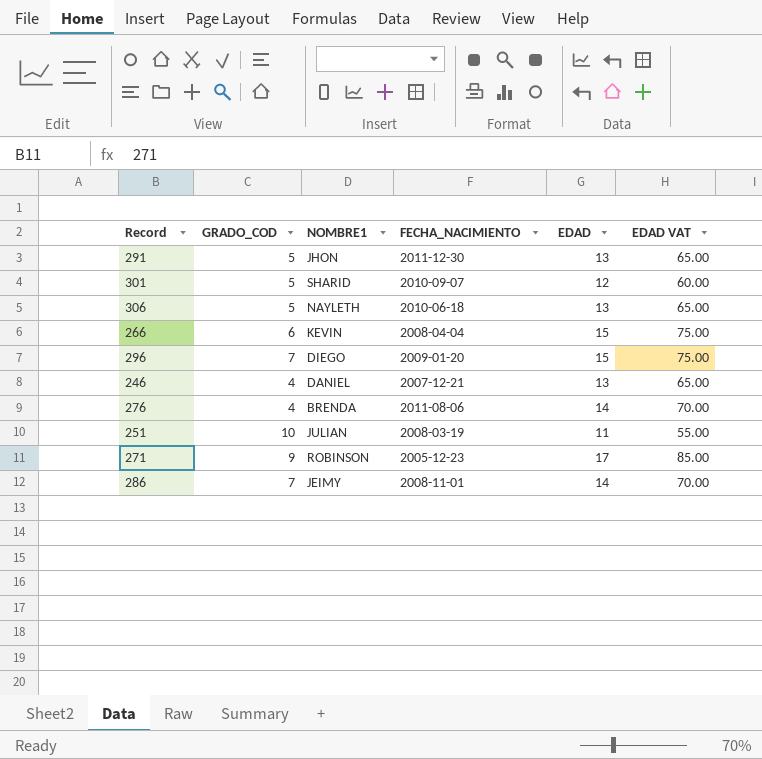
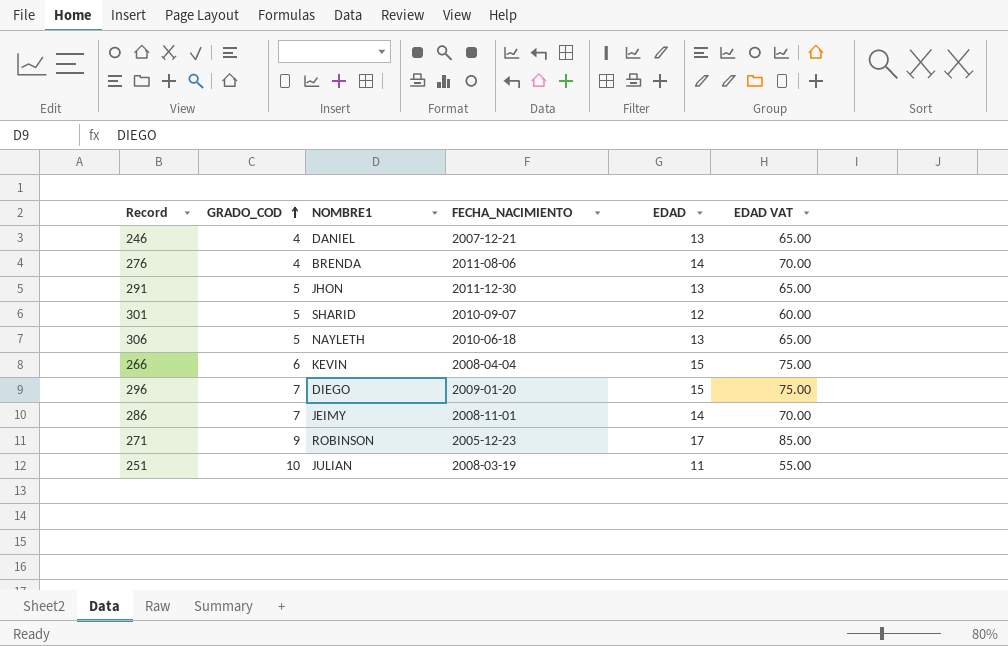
row order: none -> GRADO_COD ascending

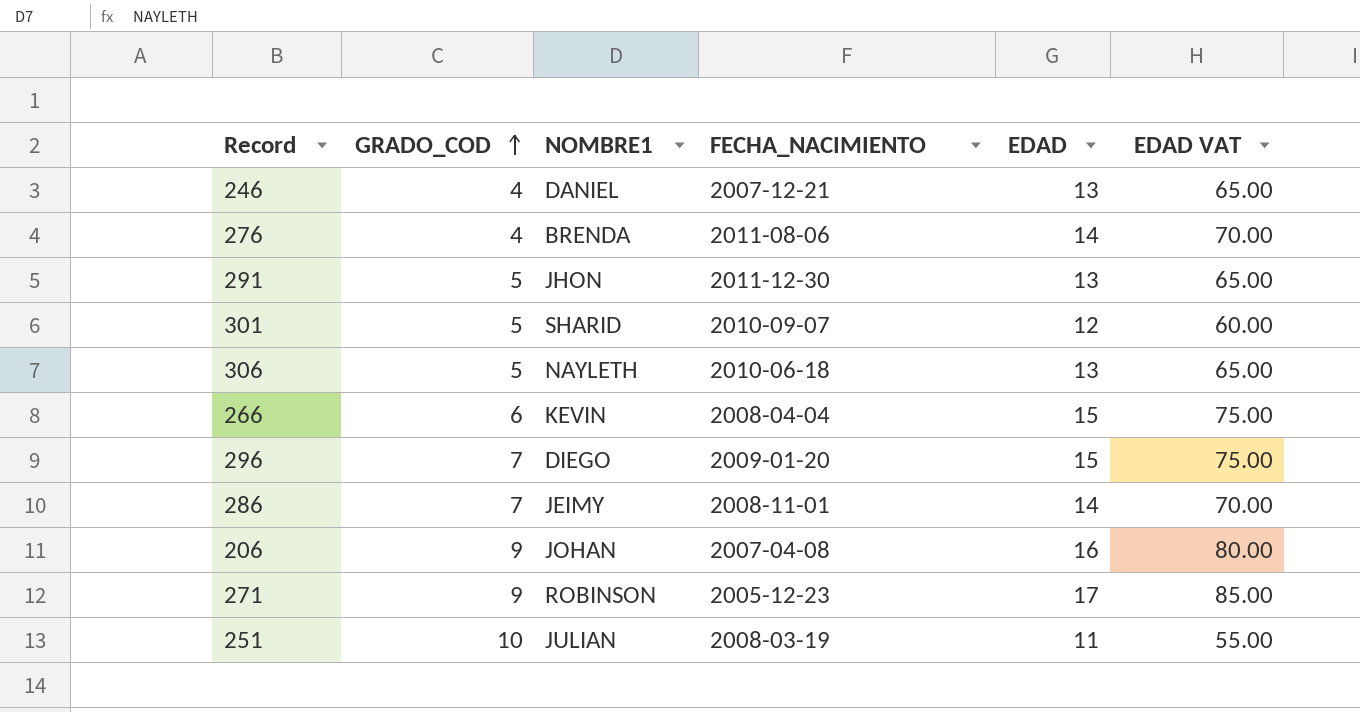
row 206: none -> 9 | JOHAN | 2007-04-08 | 16 | 80.00

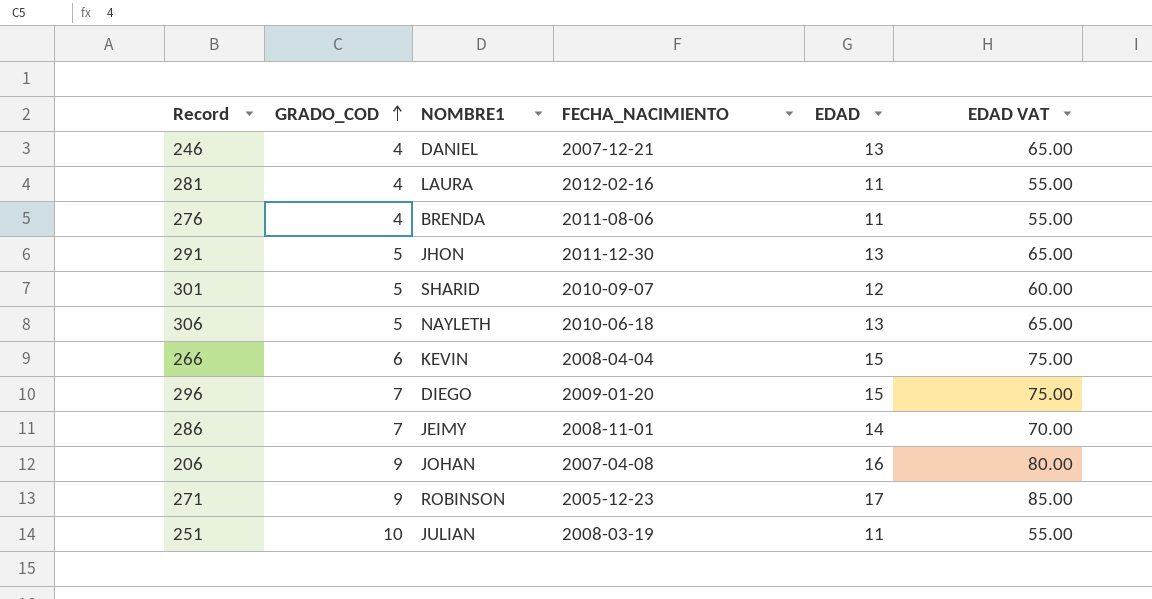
row 281: none -> 4 | LAURA | 2012-02-16 | 11 | 55.00
276 | EDAD: 14 -> 11
276 | EDAD VAT: 70.00 -> 55.00

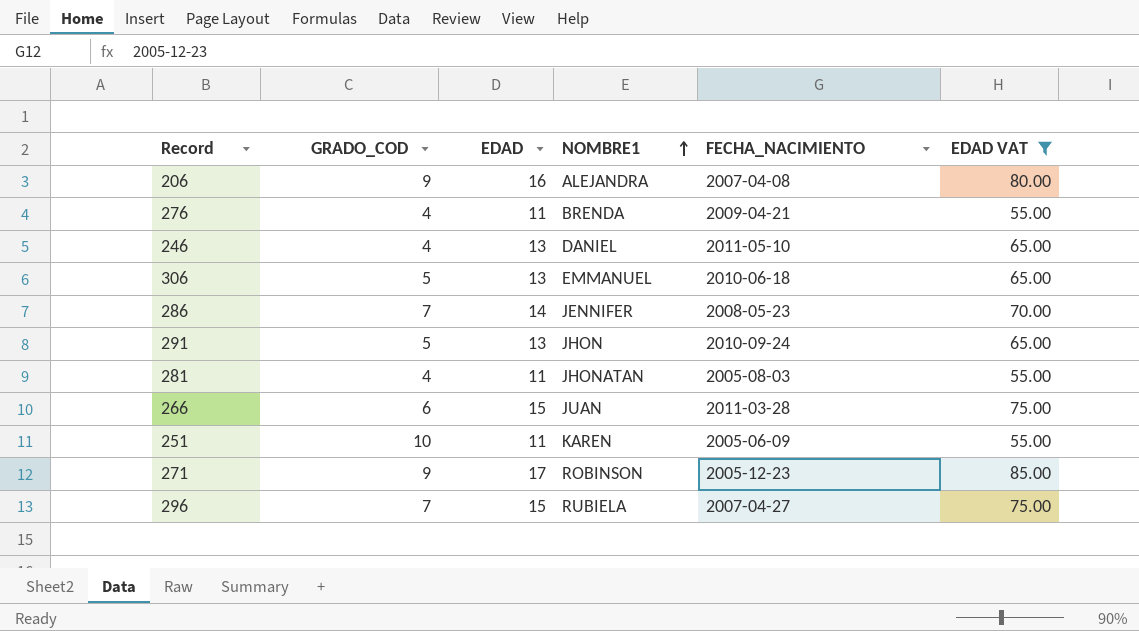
filter: none -> EDAD VAT != 60.00
row order: GRADO_COD ascending -> NOMBRE1 ascending
column EDAD | position: 5 -> 3
206 | NOMBRE1: JOHAN -> ALEJANDRA
276 | FECHA_NACIMIENTO: 2011-08-06 -> 2009-04-21
246 | FECHA_NACIMIENTO: 2007-12-21 -> 2011-05-10
306 | NOMBRE1: NAYLETH -> EMMANUEL
286 | NOMBRE1: JEIMY -> JENNIFER
286 | FECHA_NACIMIENTO: 2008-11-01 -> 2008-05-23
291 | FECHA_NACIMIENTO: 2011-12-30 -> 2010-09-24
281 | NOMBRE1: LAURA -> JHONATAN
281 | FECHA_NACIMIENTO: 2012-02-16 -> 2005-08-03
266 | NOMBRE1: KEVIN -> JUAN
266 | FECHA_NACIMIENTO: 2008-04-04 -> 2011-03-28
251 | NOMBRE1: JULIAN -> KAREN
251 | FECHA_NACIMIENTO: 2008-03-19 -> 2005-06-09
296 | NOMBRE1: DIEGO -> RUBIELA
296 | FECHA_NACIMIENTO: 2009-01-20 -> 2007-04-27

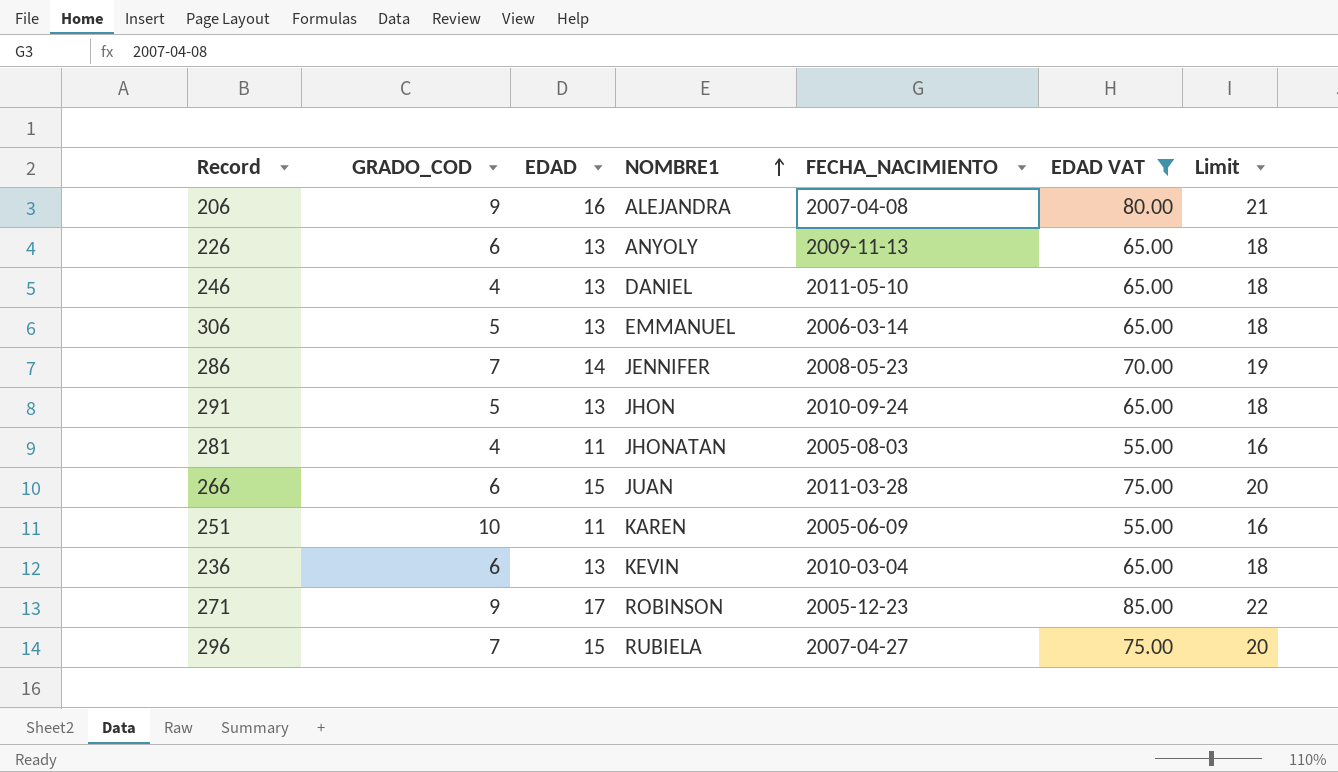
column Limit | formula: none -> [EDAD] + 5
row 276: 4 | 11 | BRENDA | 2009-04-21 | 55.00 -> none
row 226: none -> 6 | 13 | ANYOLY | 2009-11-13 | 65.00 | 18
306 | FECHA_NACIMIENTO: 2010-06-18 -> 2006-03-14
row 236: none -> 6 | 13 | KEVIN | 2010-03-04 | 65.00 | 18

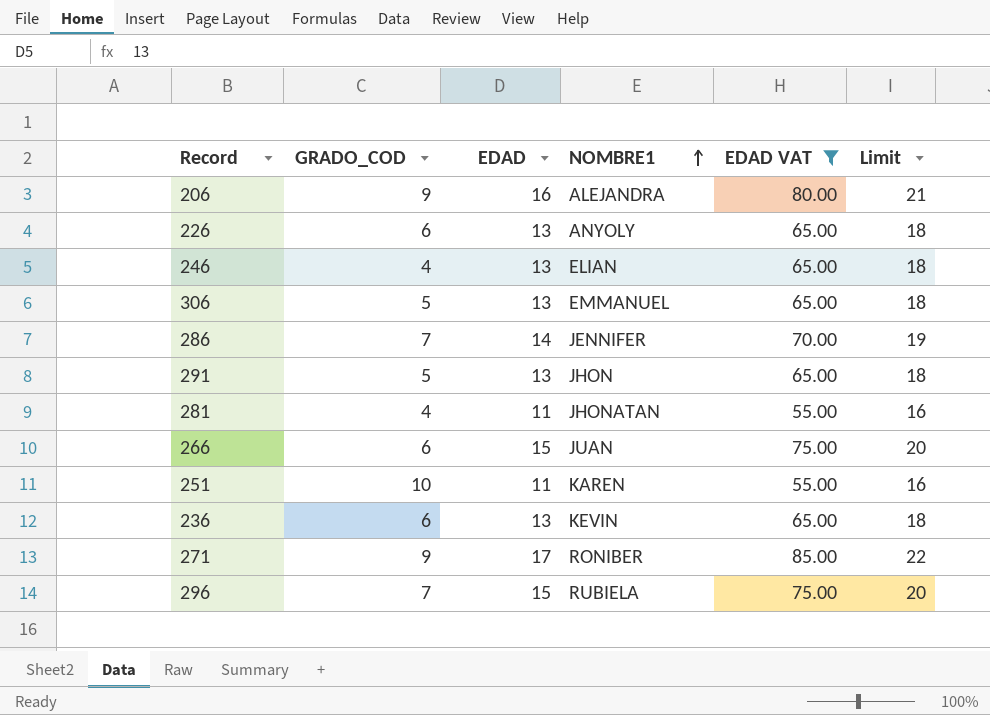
column FECHA_NACIMIENTO | position: 5 -> none
246 | NOMBRE1: DANIEL -> ELIAN
271 | NOMBRE1: ROBINSON -> RONIBER

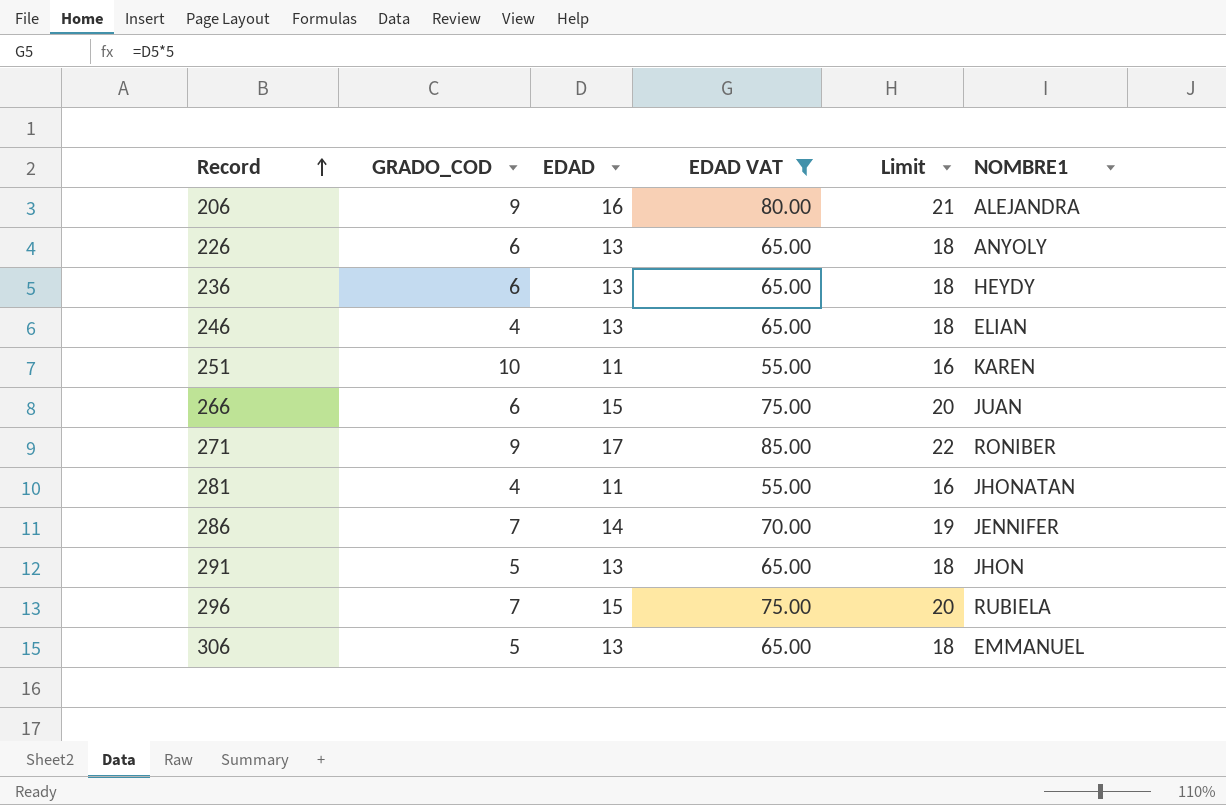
row order: NOMBRE1 ascending -> Record ascending
column NOMBRE1 | position: 4 -> 6
236 | NOMBRE1: KEVIN -> HEYDY

